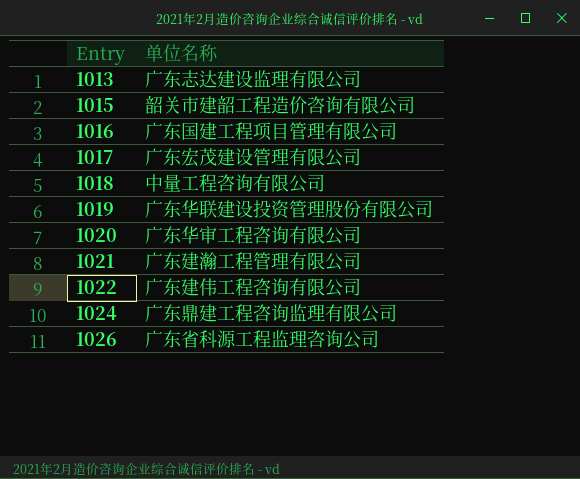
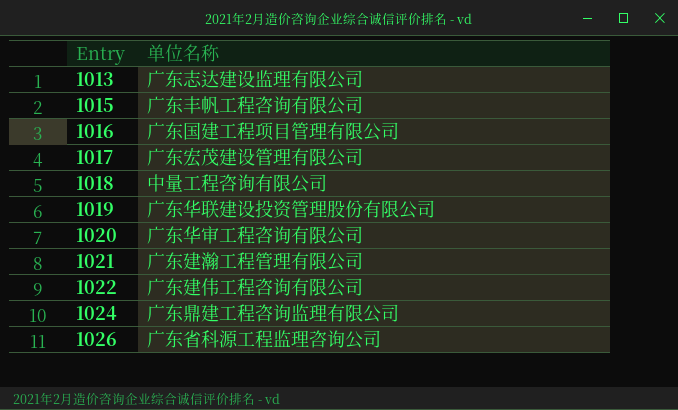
1015 | 单位名称: 韶关市建韶工程造价咨询有限公司 -> 广东丰帆工程咨询有限公司

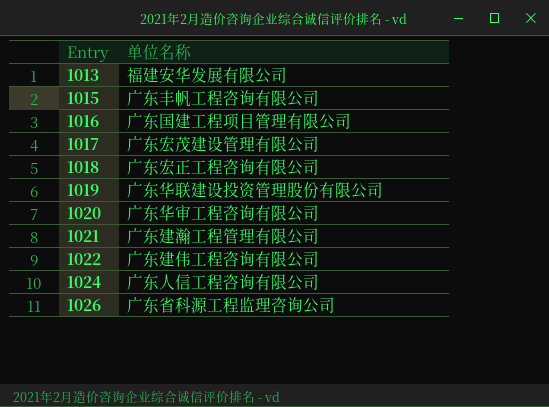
1013 | 单位名称: 广东志达建设监理有限公司 -> 福建安华发展有限公司
1018 | 单位名称: 中量工程咨询有限公司 -> 广东宏正工程咨询有限公司
1024 | 单位名称: 广东鼎建工程咨询监理有限公司 -> 广东人信工程咨询有限公司

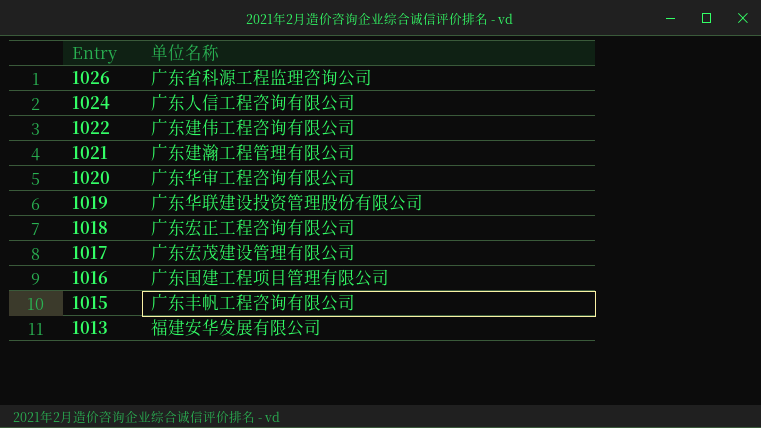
row order: Entry ascending -> Entry descending

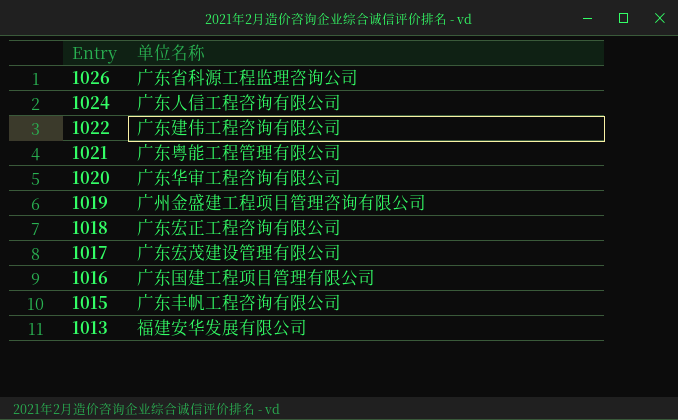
1021 | 单位名称: 广东建瀚工程管理有限公司 -> 广东粤能工程管理有限公司
1019 | 单位名称: 广东华联建设投资管理股份有限公司 -> 广州金盛建工程项目管理咨询有限公司

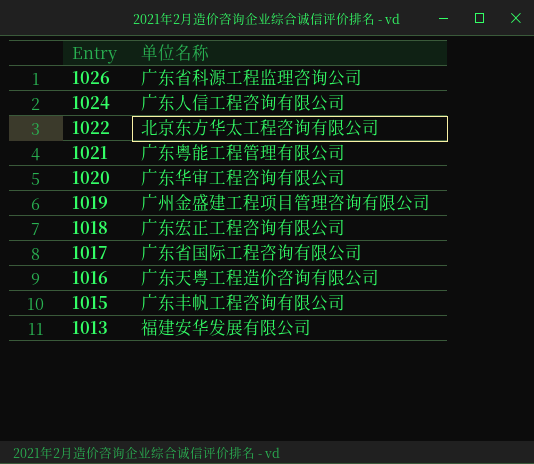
1022 | 单位名称: 广东建伟工程咨询有限公司 -> 北京东方华太工程咨询有限公司
1017 | 单位名称: 广东宏茂建设管理有限公司 -> 广东省国际工程咨询有限公司
1016 | 单位名称: 广东国建工程项目管理有限公司 -> 广东天粤工程造价咨询有限公司

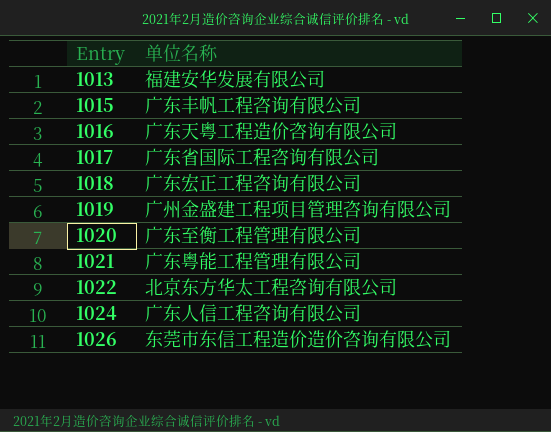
row order: Entry descending -> Entry ascending
1020 | 单位名称: 广东华审工程咨询有限公司 -> 广东至衡工程管理有限公司
1026 | 单位名称: 广东省科源工程监理咨询公司 -> 东莞市东信工程造价造价咨询有限公司

